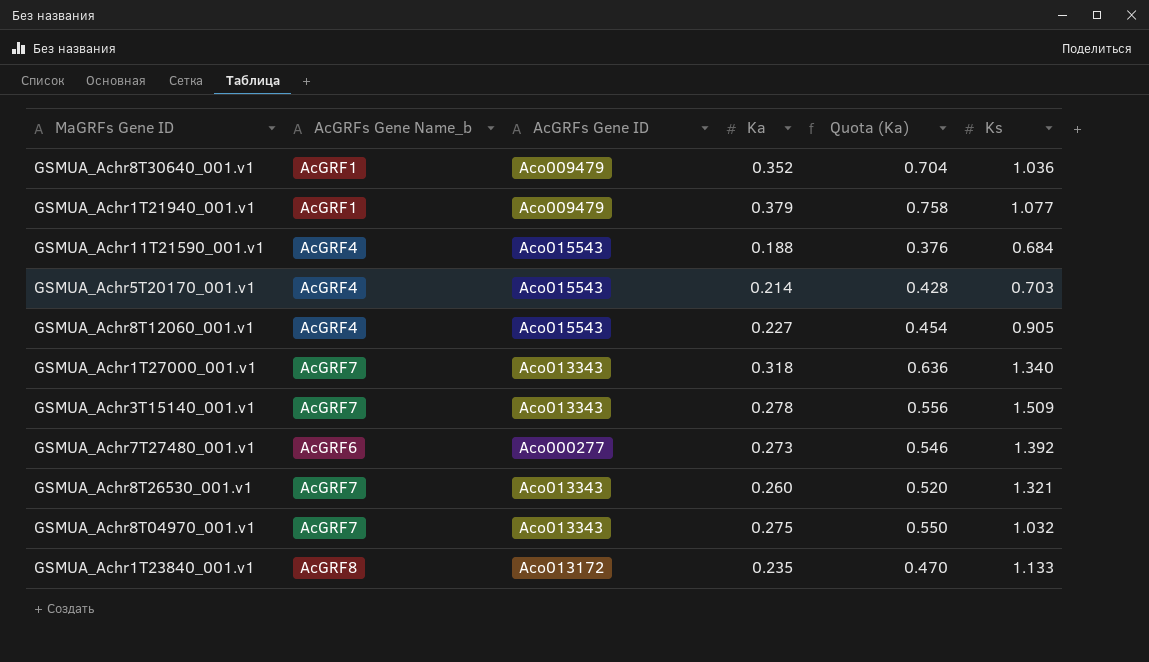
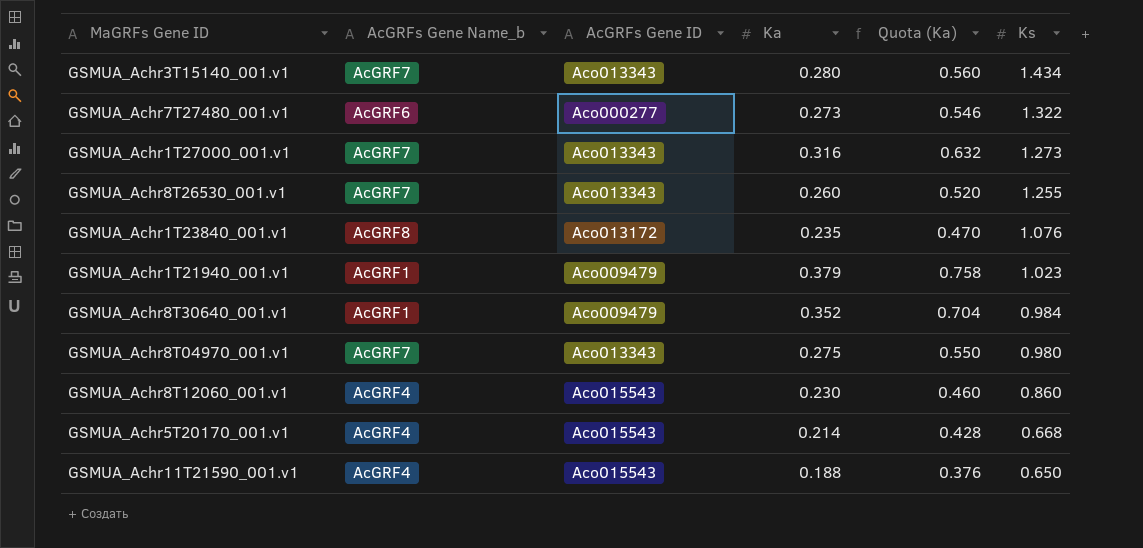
row order: none -> Ks descending
GSMUA_Achr3T15140_001.v1 | Ka: 0.278 -> 0.280
GSMUA_Achr3T15140_001.v1 | Quota (Ka): 0.556 -> 0.560
GSMUA_Achr3T15140_001.v1 | Ks: 1.509 -> 1.434
GSMUA_Achr7T27480_001.v1 | Ks: 1.392 -> 1.322
GSMUA_Achr1T27000_001.v1 | Ka: 0.318 -> 0.316
GSMUA_Achr1T27000_001.v1 | Quota (Ka): 0.636 -> 0.632
GSMUA_Achr1T27000_001.v1 | Ks: 1.340 -> 1.273
GSMUA_Achr8T26530_001.v1 | Ks: 1.321 -> 1.255
GSMUA_Achr1T23840_001.v1 | Ks: 1.133 -> 1.076
GSMUA_Achr1T21940_001.v1 | Ks: 1.077 -> 1.023
GSMUA_Achr8T30640_001.v1 | Ks: 1.036 -> 0.984
GSMUA_Achr8T04970_001.v1 | Ks: 1.032 -> 0.980
GSMUA_Achr8T12060_001.v1 | Ka: 0.227 -> 0.230
GSMUA_Achr8T12060_001.v1 | Quota (Ka): 0.454 -> 0.460
GSMUA_Achr8T12060_001.v1 | Ks: 0.905 -> 0.860
GSMUA_Achr5T20170_001.v1 | Ks: 0.703 -> 0.668
GSMUA_Achr11T21590_001.v1 | Ks: 0.684 -> 0.650

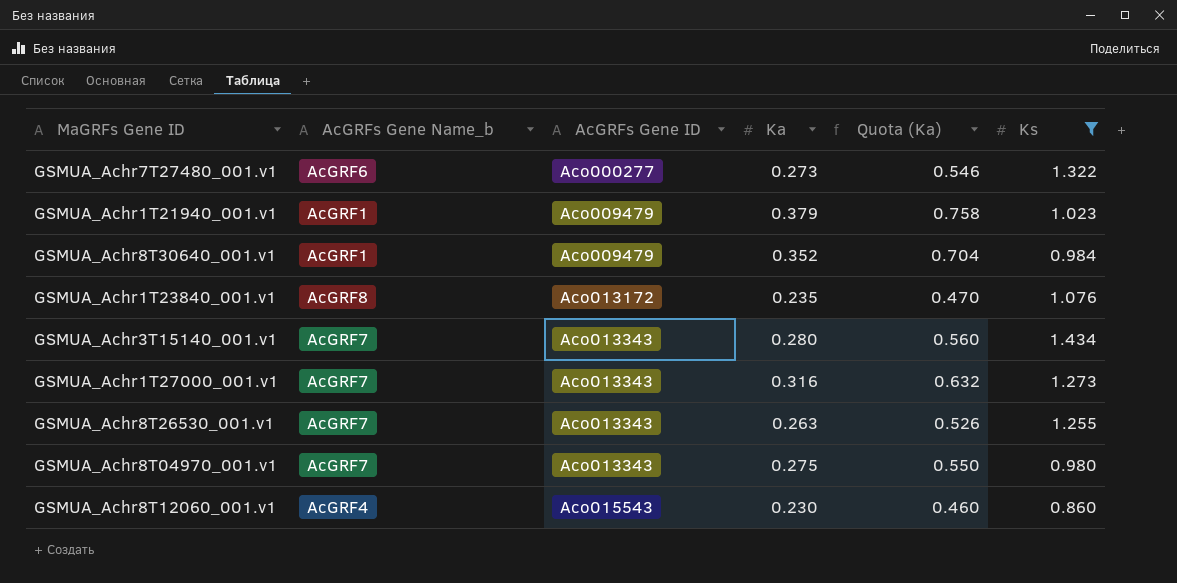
filter: none -> Ks >= 0.860
row order: Ks descending -> AcGRFs Gene ID ascending
GSMUA_Achr8T26530_001.v1 | Ka: 0.260 -> 0.263
GSMUA_Achr8T26530_001.v1 | Quota (Ka): 0.520 -> 0.526

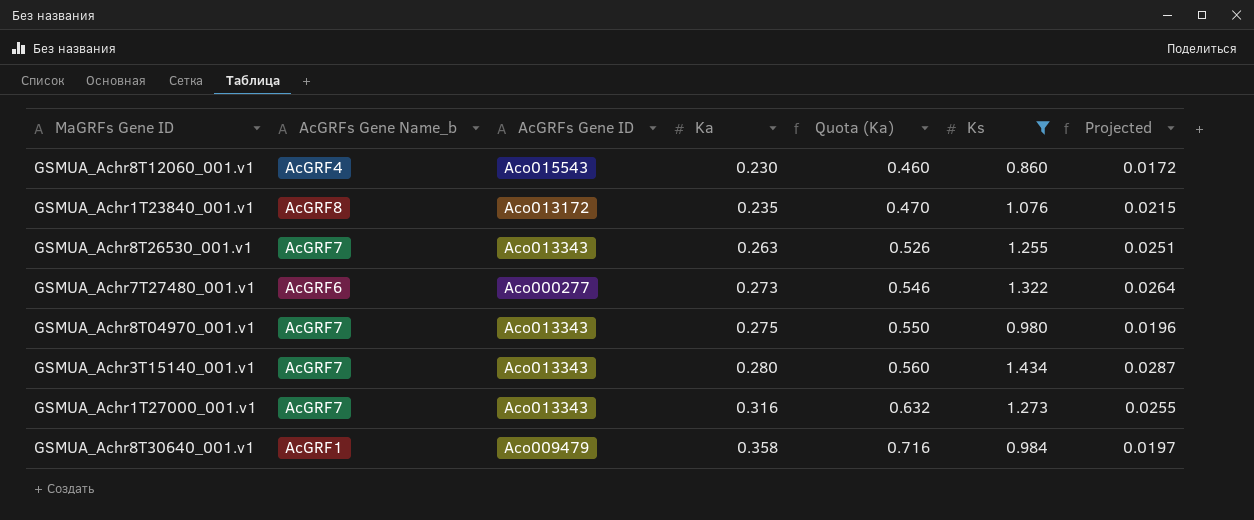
row order: AcGRFs Gene ID ascending -> Ka ascending
column Projected | formula: none -> [Ks] * 0.02
row GSMUA_Achr1T21940_001.v1: AcGRF1 | Aco009479 | 0.379 | 0.758 | 1.023 -> none
GSMUA_Achr8T30640_001.v1 | Ka: 0.352 -> 0.358
GSMUA_Achr8T30640_001.v1 | Quota (Ka): 0.704 -> 0.716

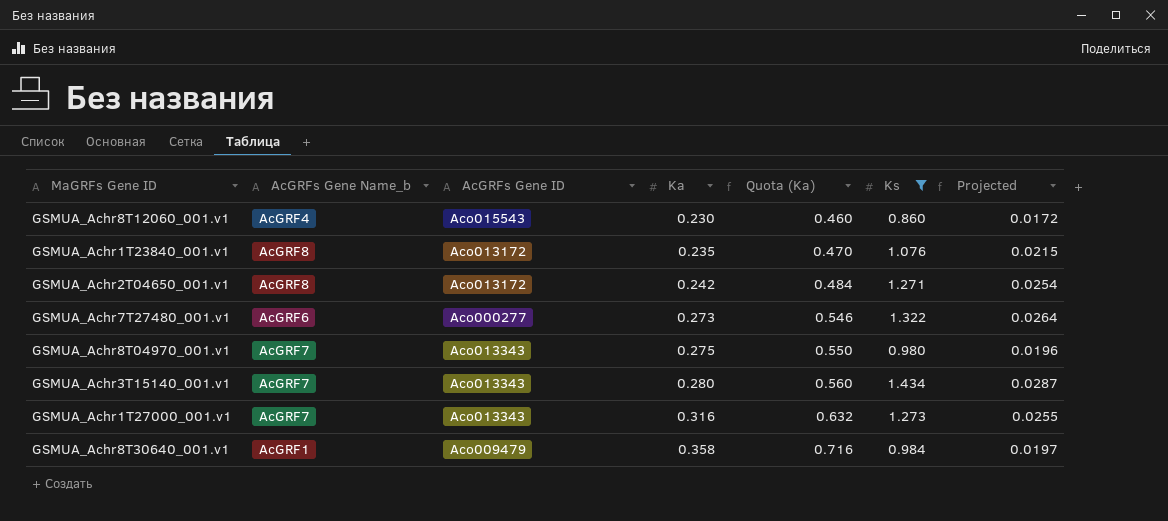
row GSMUA_Achr8T26530_001.v1: AcGRF7 | Aco013343 | 0.263 | 0.526 | 1.255 | 0.0251 -> none
row GSMUA_Achr2T04650_001.v1: none -> AcGRF8 | Aco013172 | 0.242 | 0.484 | 1.271 | 0.0254

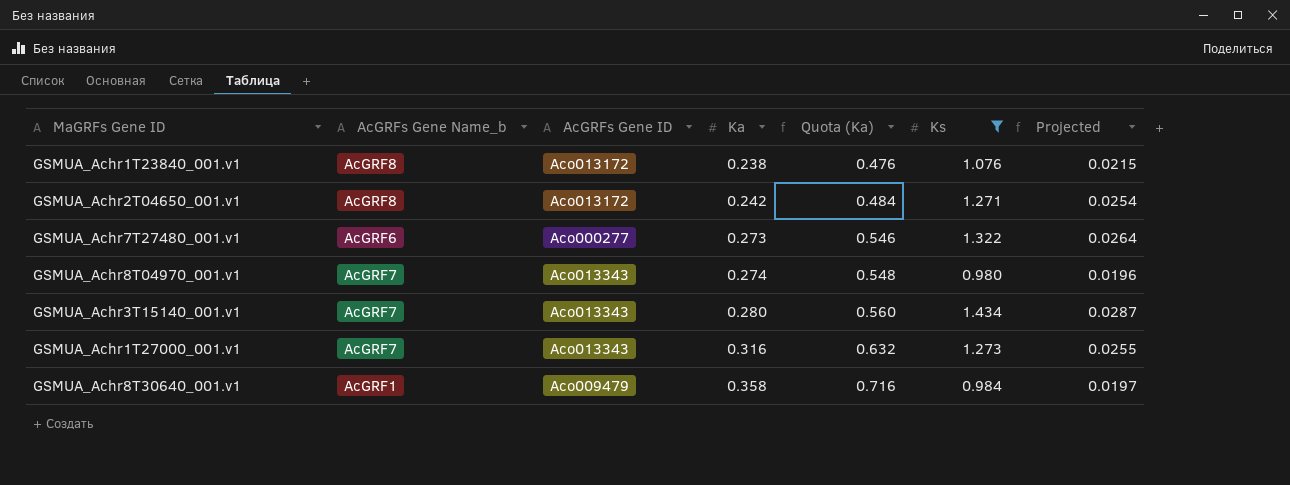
row GSMUA_Achr8T12060_001.v1: AcGRF4 | Aco015543 | 0.230 | 0.460 | 0.860 | 0.0172 -> none
GSMUA_Achr1T23840_001.v1 | Ka: 0.235 -> 0.238
GSMUA_Achr1T23840_001.v1 | Quota (Ka): 0.470 -> 0.476
GSMUA_Achr8T04970_001.v1 | Ka: 0.275 -> 0.274
GSMUA_Achr8T04970_001.v1 | Quota (Ka): 0.550 -> 0.548

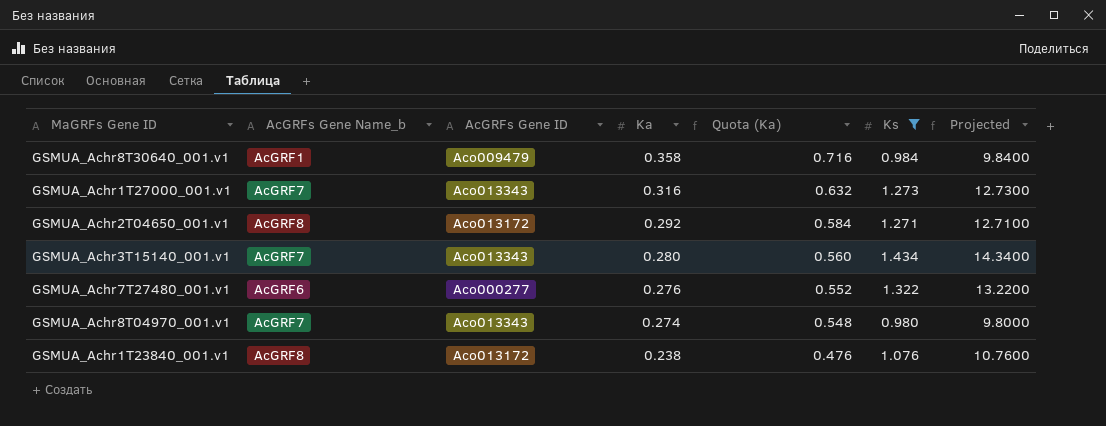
row order: Ka ascending -> Ka descending
column Projected | formula: [Ks] * 0.02 -> [Ks] * 10
GSMUA_Achr2T04650_001.v1 | Ka: 0.242 -> 0.292
GSMUA_Achr2T04650_001.v1 | Quota (Ka): 0.484 -> 0.584
GSMUA_Achr7T27480_001.v1 | Ka: 0.273 -> 0.276
GSMUA_Achr7T27480_001.v1 | Quota (Ka): 0.546 -> 0.552

